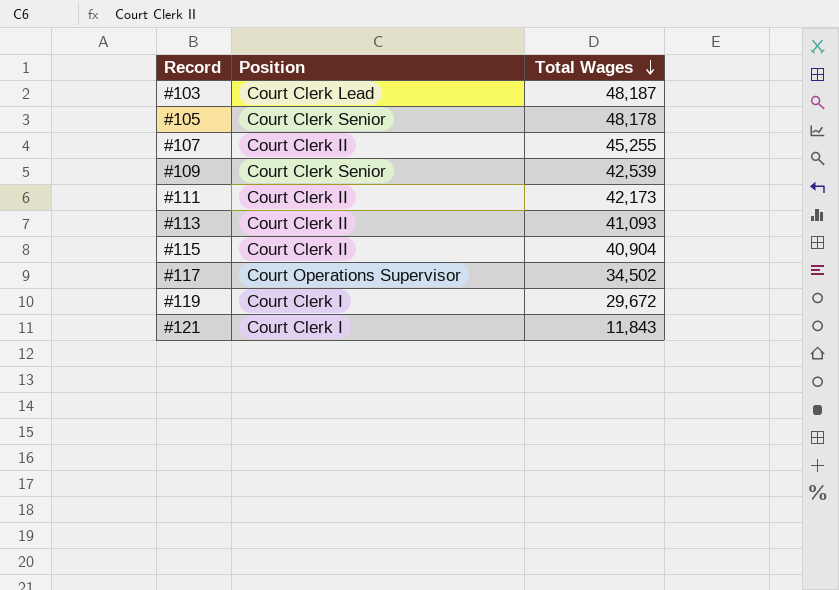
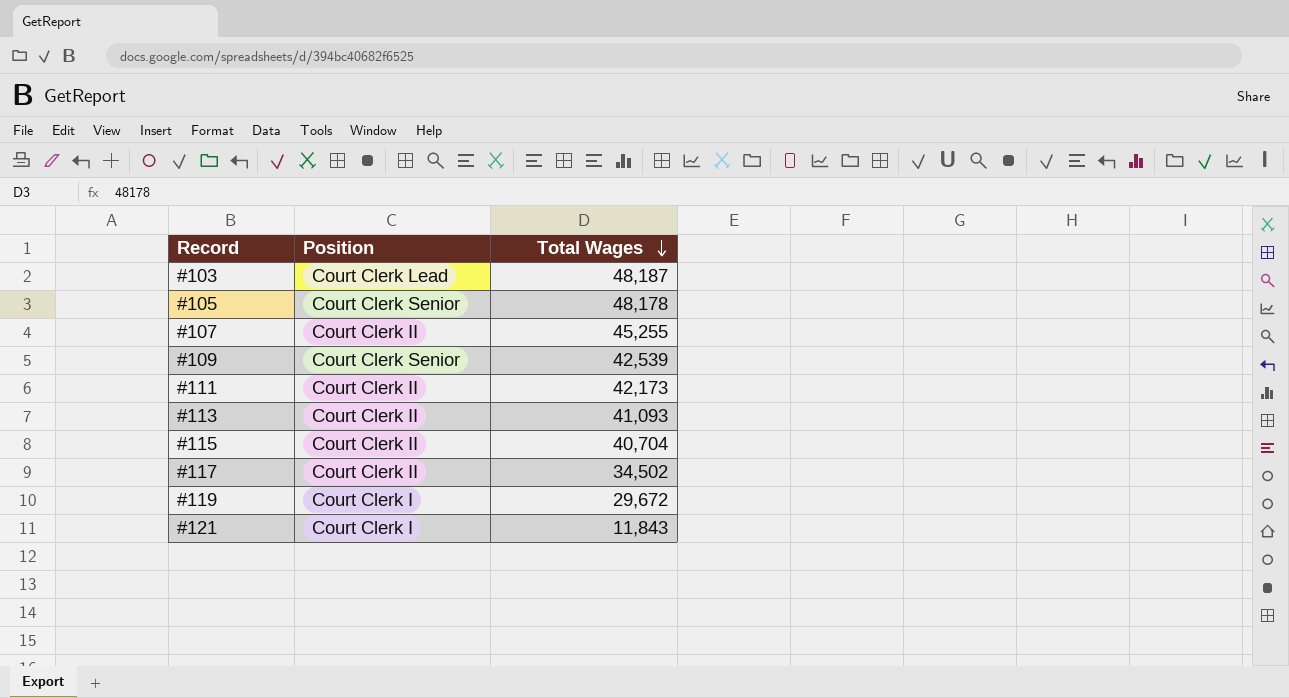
#115 | Total Wages: 40,904 -> 40,704
#117 | Position: Court Operations Supervisor -> Court Clerk II

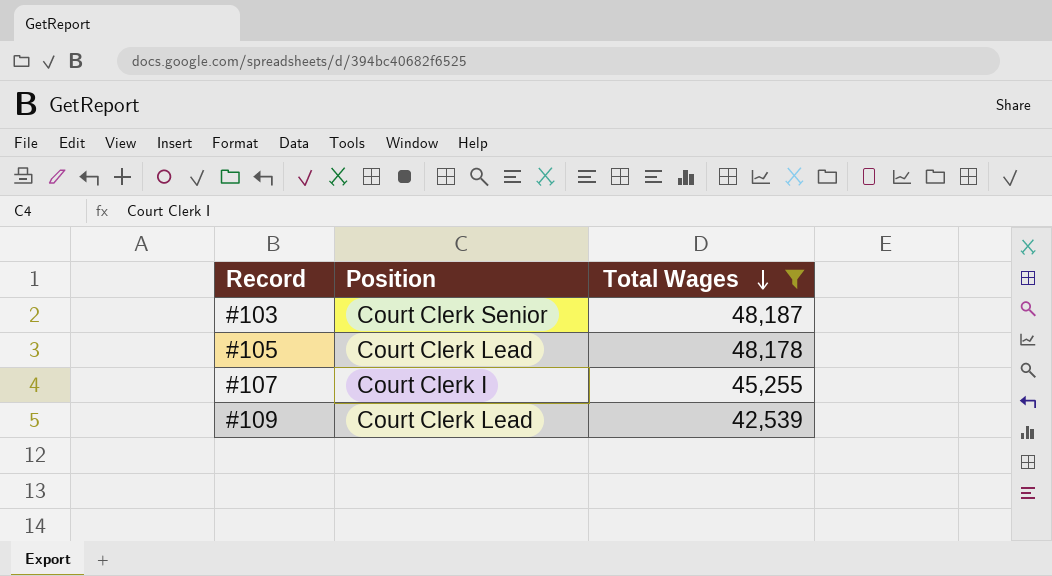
filter: none -> Total Wages >= 42,539
#103 | Position: Court Clerk Lead -> Court Clerk Senior
#105 | Position: Court Clerk Senior -> Court Clerk Lead
#107 | Position: Court Clerk II -> Court Clerk I
#109 | Position: Court Clerk Senior -> Court Clerk Lead

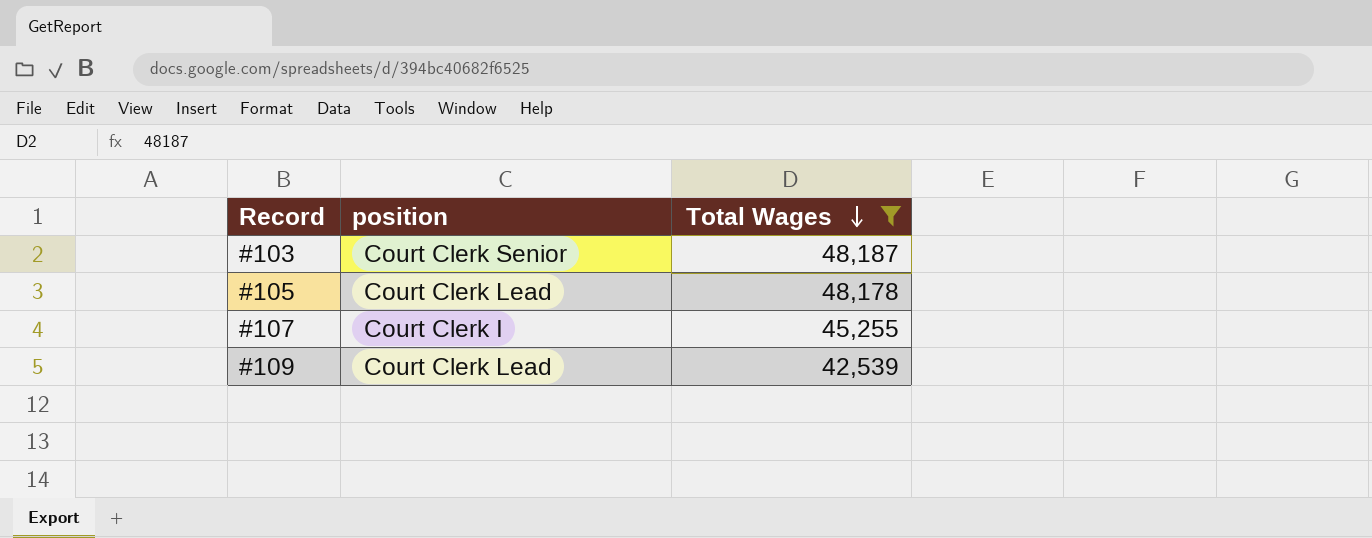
column name: Position -> position

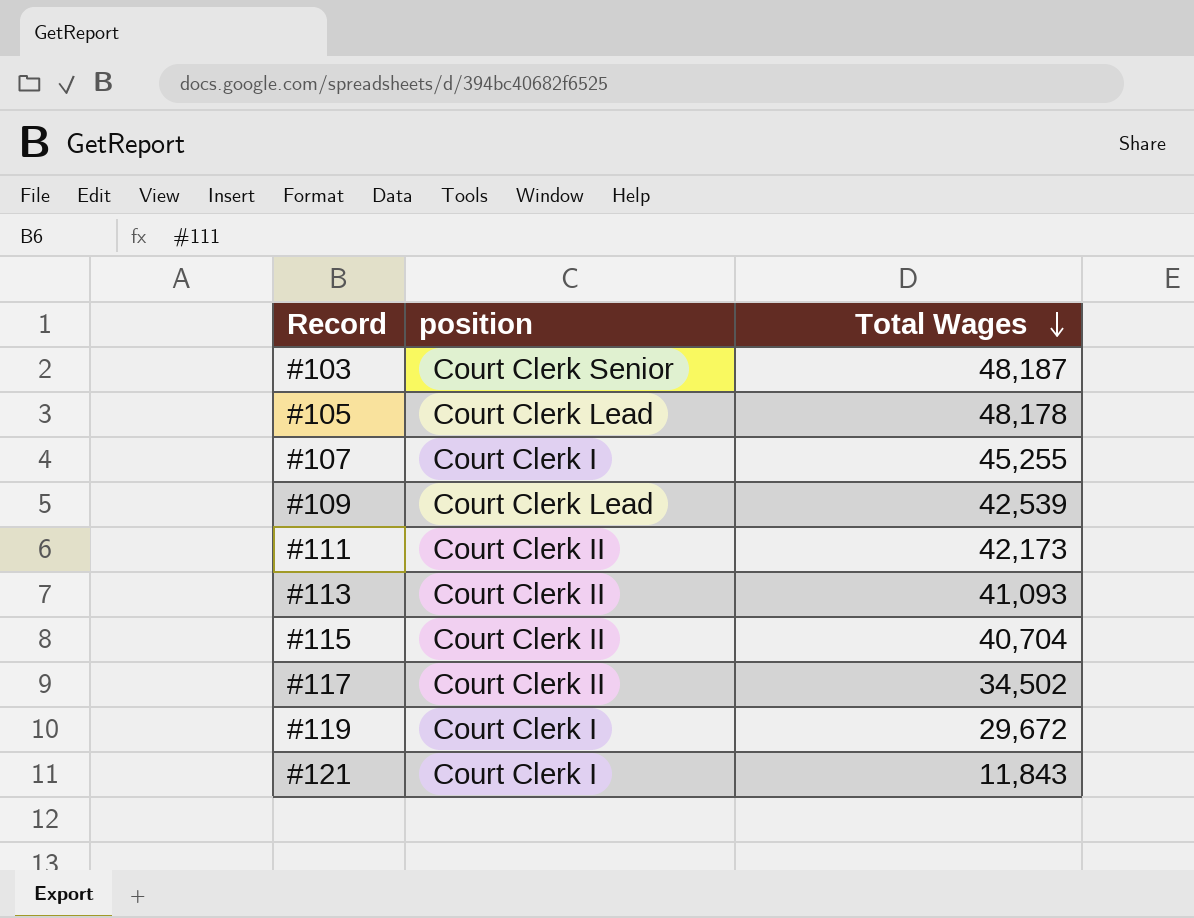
filter: Total Wages >= 42,539 -> none

